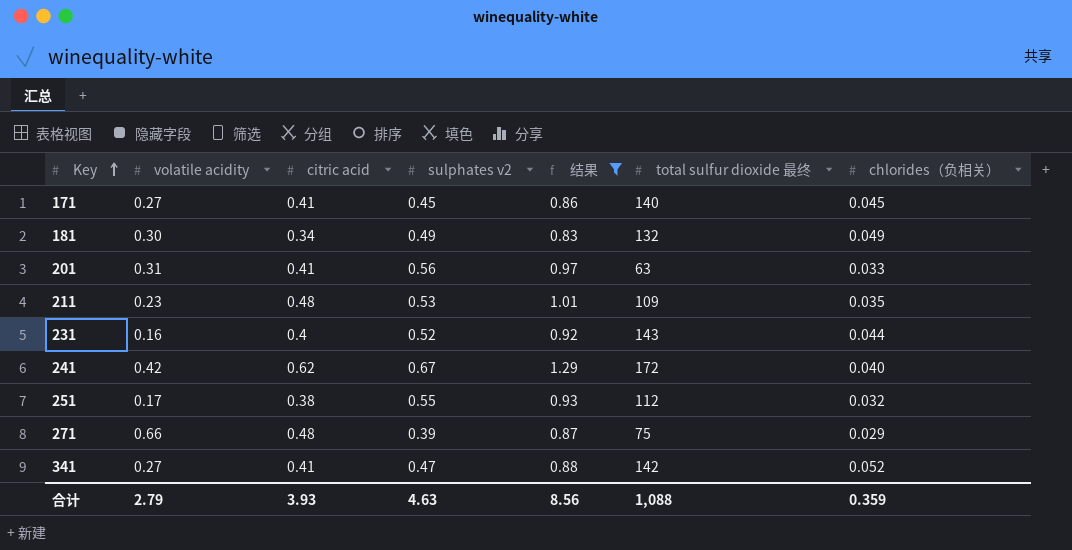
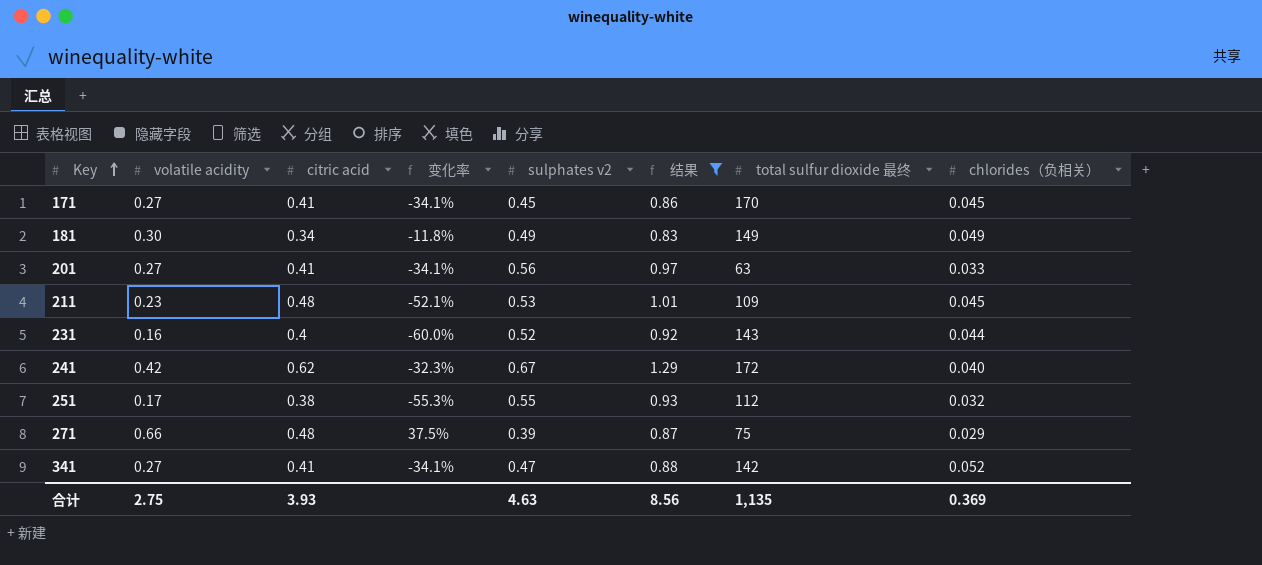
column 变化率 | formula: none -> ([volatile acidity] - [citric acid]) / [citric acid]
171 | total sulfur dioxide 最终: 140 -> 170
181 | total sulfur dioxide 最终: 132 -> 149
201 | volatile acidity: 0.31 -> 0.27
211 | chlorides（负相关）: 0.035 -> 0.045
合计 | volatile acidity: 2.79 -> 2.75
合计 | total sulfur dioxide 最终: 1,088 -> 1,135
合计 | chlorides（负相关）: 0.359 -> 0.369

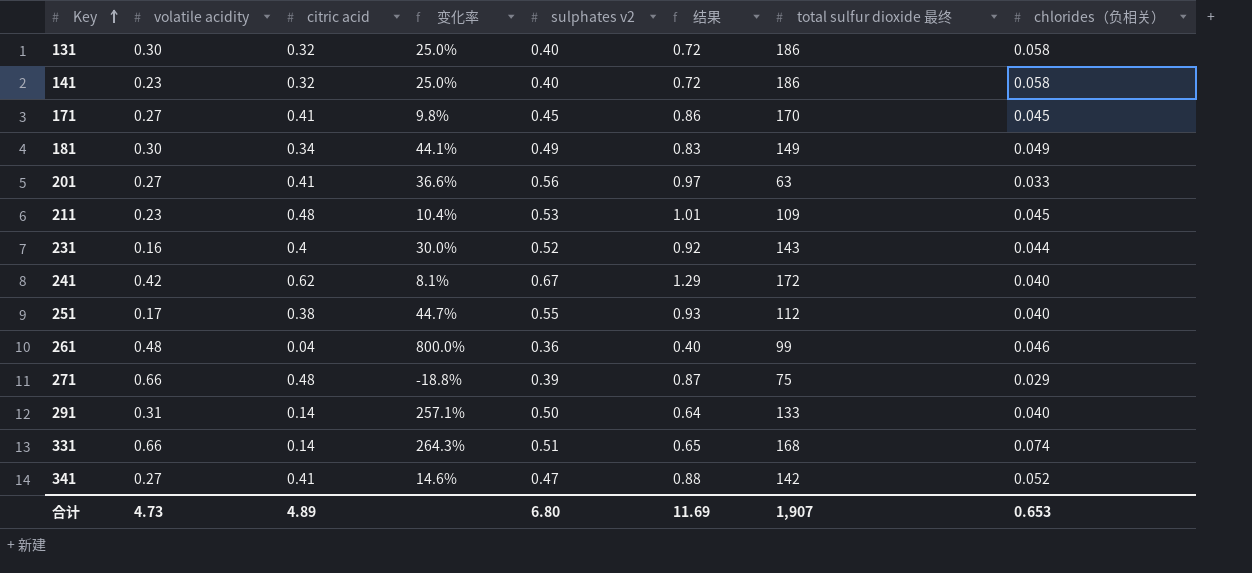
filter: 结果 >= 0.83 -> none
column 变化率 | formula: ([volatile acidity] - [citric acid]) / [citric acid] -> ([sulphates v2] - [citric acid]) / [citric acid]
251 | chlorides（负相关）: 0.032 -> 0.040
合计 | volatile acidity: 2.75 -> 4.73
合计 | citric acid: 3.93 -> 4.89
合计 | sulphates v2: 4.63 -> 6.80
合计 | 结果: 8.56 -> 11.69
合计 | total sulfur dioxide 最终: 1,135 -> 1,907
合计 | chlorides（负相关）: 0.369 -> 0.653

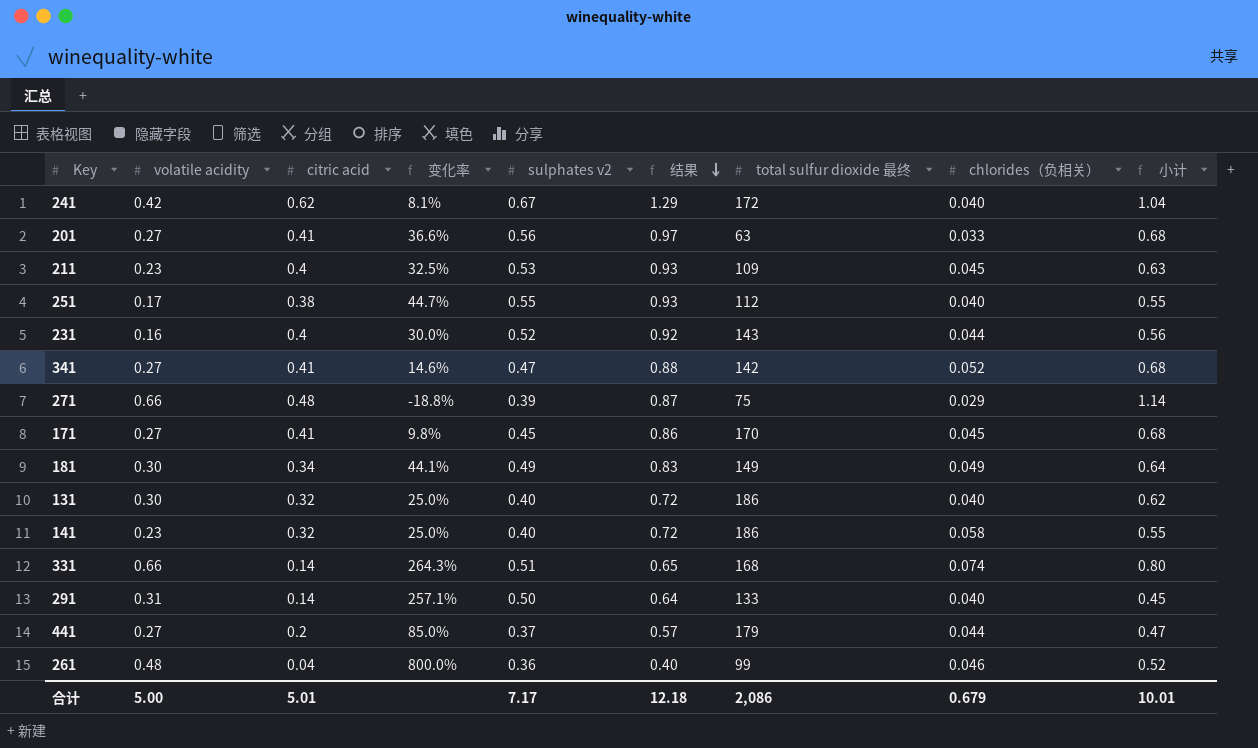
row order: Key ascending -> 结果 descending
column 小计 | formula: none -> [volatile acidity] + [citric acid]
211 | citric acid: 0.48 -> 0.4
211 | 变化率: 10.4% -> 32.5%
211 | 结果: 1.01 -> 0.93
131 | chlorides（负相关）: 0.058 -> 0.040
row 441: none -> 0.27 | 0.2 | 85.0% | 0.37 | 0.57 | 179 | 0.044 | 0.47
合计 | volatile acidity: 4.73 -> 5.00
合计 | citric acid: 4.89 -> 5.01
合计 | sulphates v2: 6.80 -> 7.17
合计 | 结果: 11.69 -> 12.18
合计 | total sulfur dioxide 最终: 1,907 -> 2,086
合计 | chlorides（负相关）: 0.653 -> 0.679

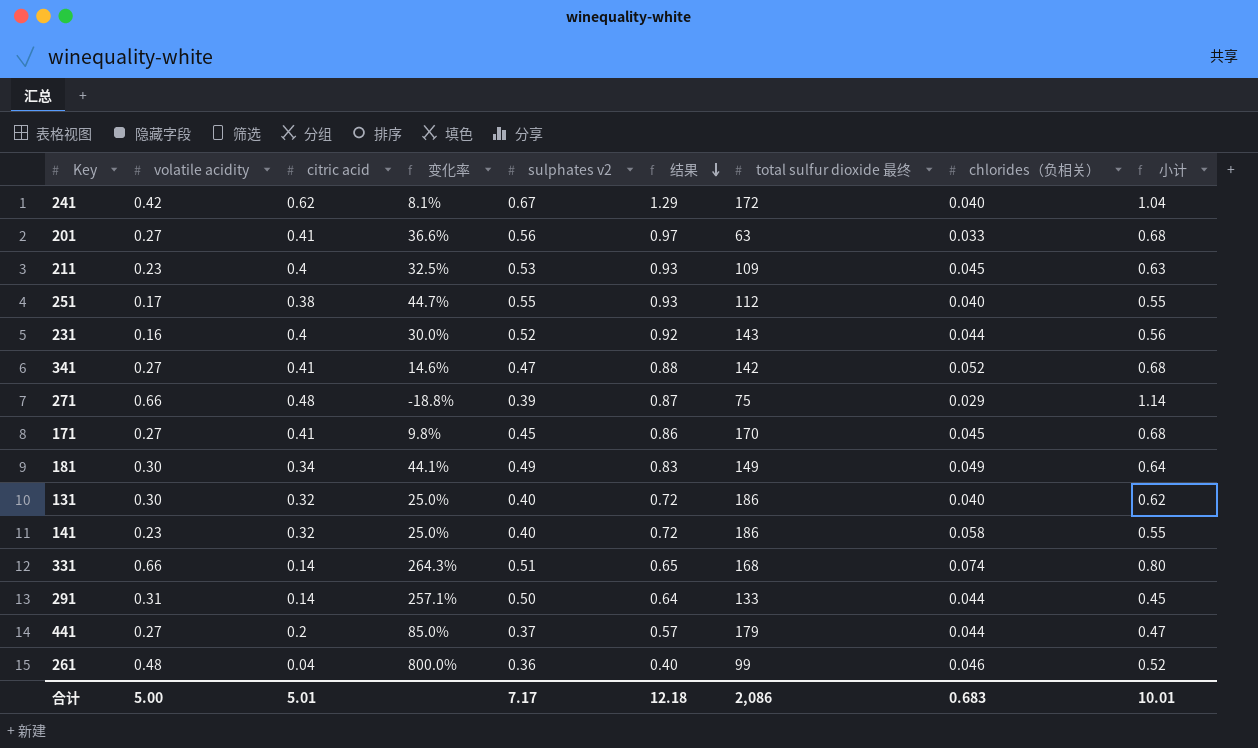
291 | chlorides（负相关）: 0.040 -> 0.044
合计 | chlorides（负相关）: 0.679 -> 0.683

